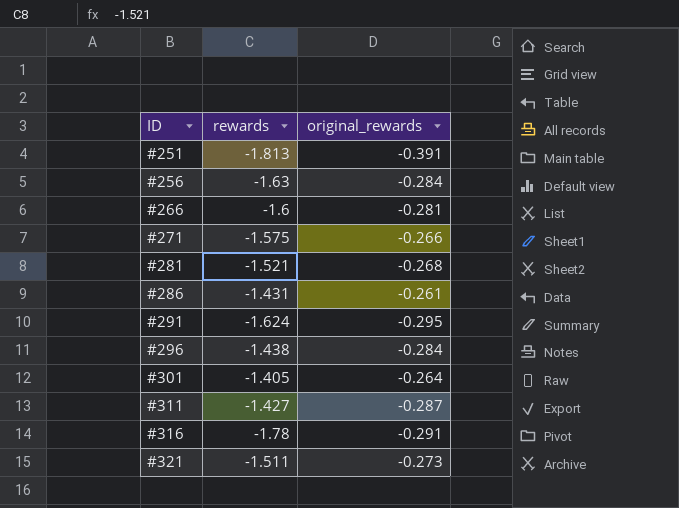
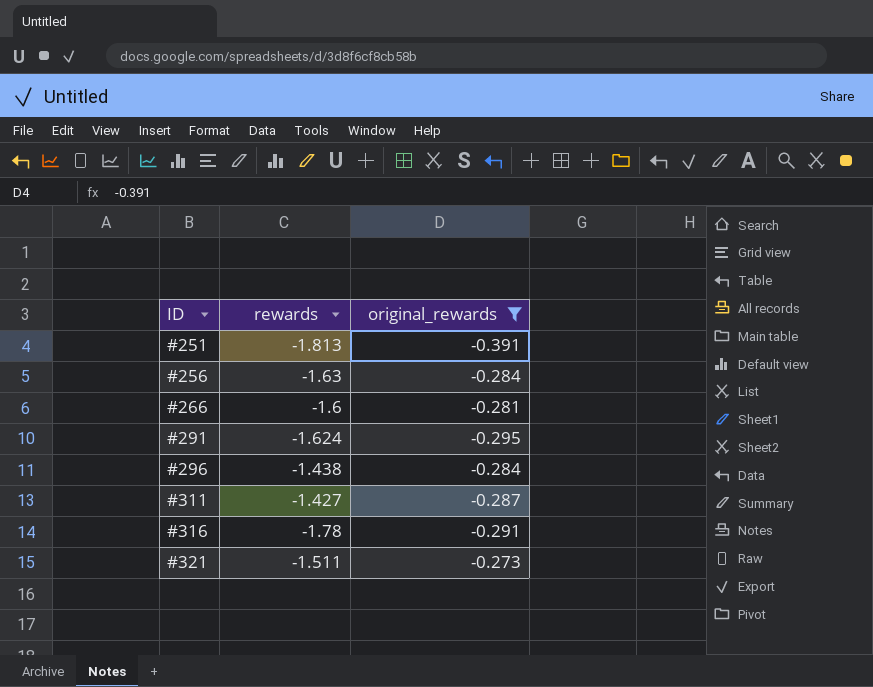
filter: none -> original_rewards <= -0.273

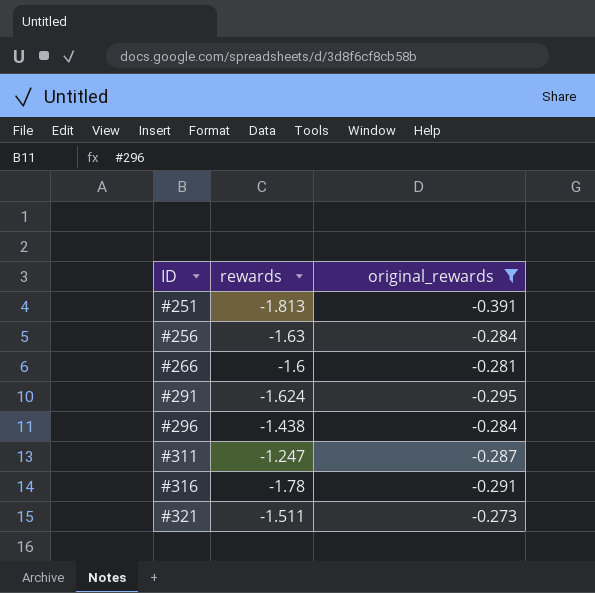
#311 | rewards: -1.427 -> -1.247

